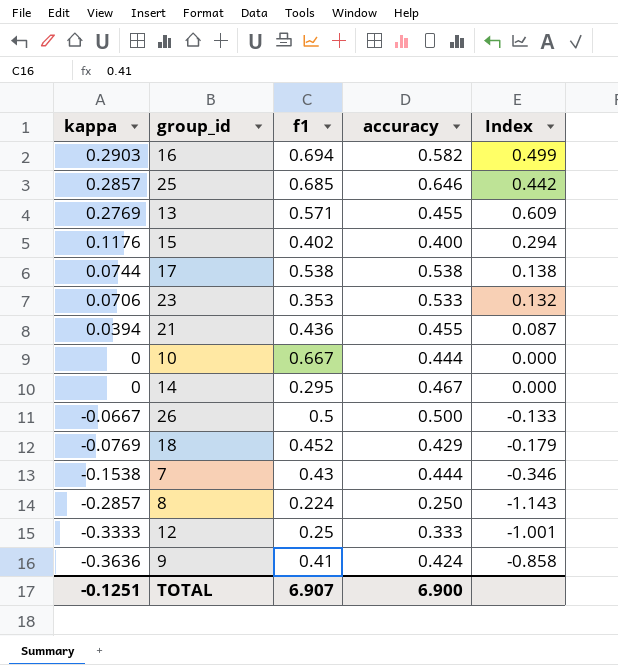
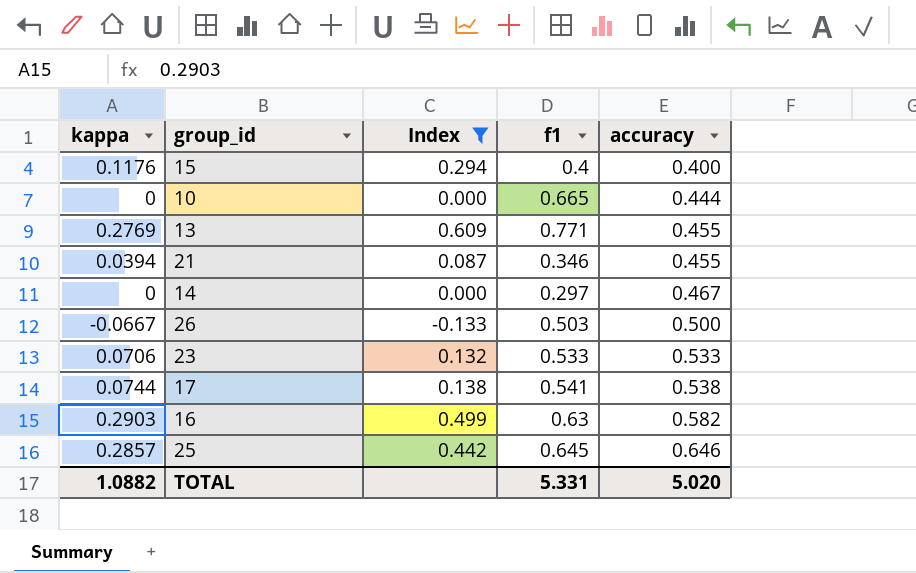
filter: none -> Index >= -0.133
row order: kappa descending -> accuracy ascending
column Index | position: 5 -> 3
15 | f1: 0.402 -> 0.4
10 | f1: 0.667 -> 0.665
13 | f1: 0.571 -> 0.771
21 | f1: 0.436 -> 0.346
14 | f1: 0.295 -> 0.297
26 | f1: 0.5 -> 0.503
23 | f1: 0.353 -> 0.533
17 | f1: 0.538 -> 0.541
16 | f1: 0.694 -> 0.63
25 | f1: 0.685 -> 0.645
TOTAL | kappa: -0.1251 -> 1.0882
TOTAL | f1: 6.907 -> 5.331
TOTAL | accuracy: 6.900 -> 5.020

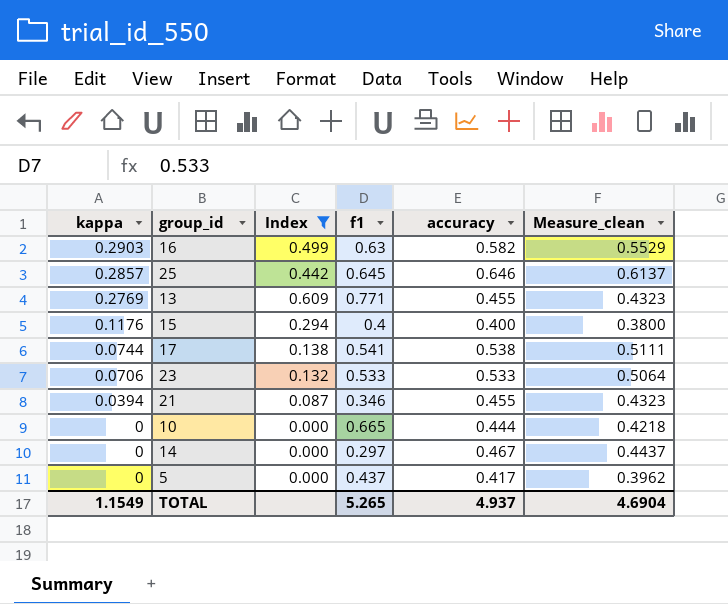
row order: accuracy ascending -> kappa descending
column Measure_clean | formula: none -> [accuracy] * 0.95
row 26: -0.0667 | -0.133 | 0.503 | 0.500 -> none
row 5: none -> 0 | 0.000 | 0.437 | 0.417 | 0.3962
TOTAL | kappa: 1.0882 -> 1.1549
TOTAL | f1: 5.331 -> 5.265
TOTAL | accuracy: 5.020 -> 4.937

